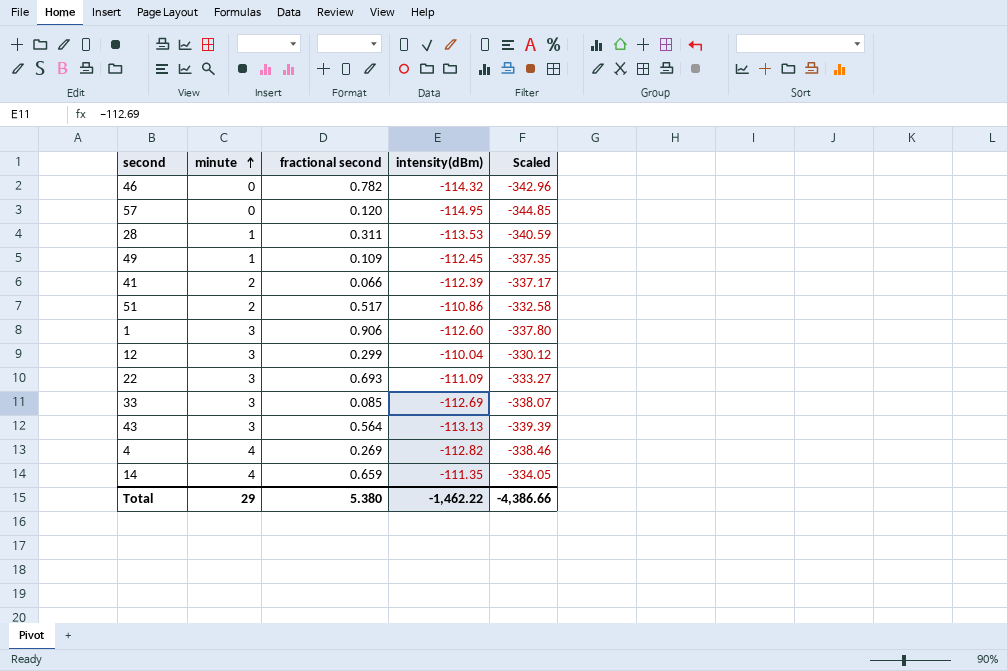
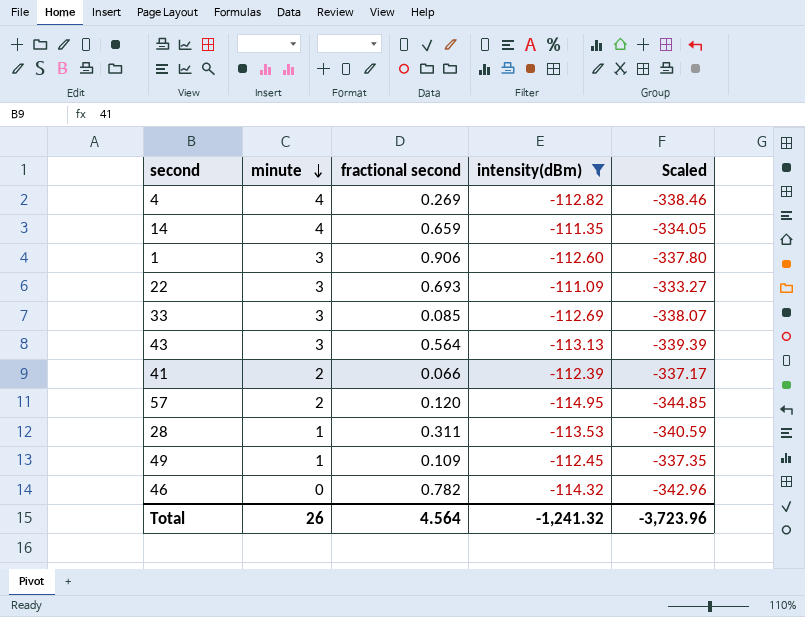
filter: none -> intensity(dBm) <= -111.09
row order: minute ascending -> minute descending
57 | minute: 0 -> 2
Total | minute: 29 -> 26
Total | fractional second: 5.380 -> 4.564
Total | intensity(dBm): -1,462.22 -> -1,241.32
Total | Scaled: -4,386.66 -> -3,723.96

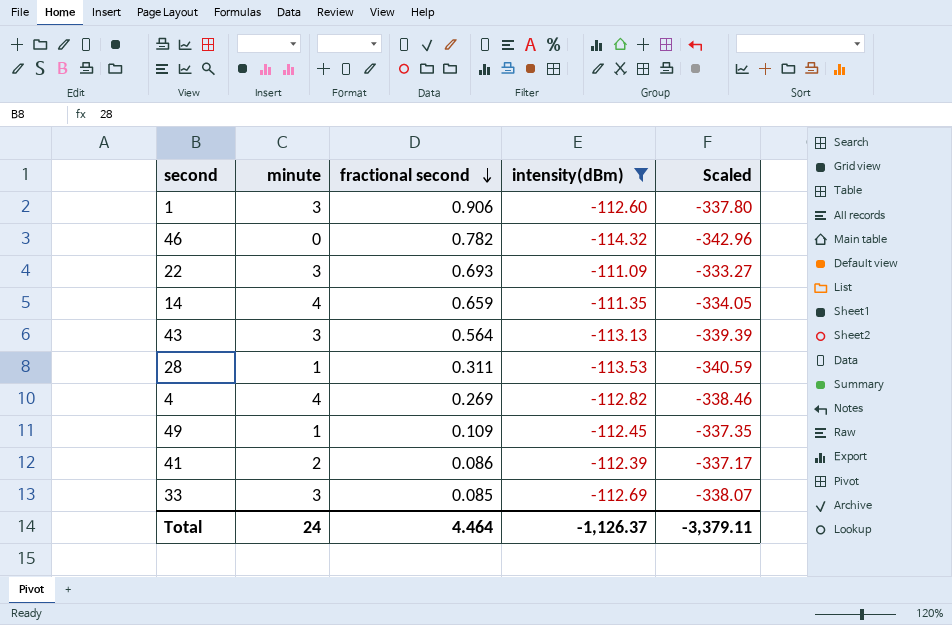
row order: minute descending -> fractional second descending
row 57: 2 | 0.120 | -114.95 | -344.85 -> none
41 | fractional second: 0.066 -> 0.086
Total | minute: 26 -> 24
Total | fractional second: 4.564 -> 4.464
Total | intensity(dBm): -1,241.32 -> -1,126.37
Total | Scaled: -3,723.96 -> -3,379.11

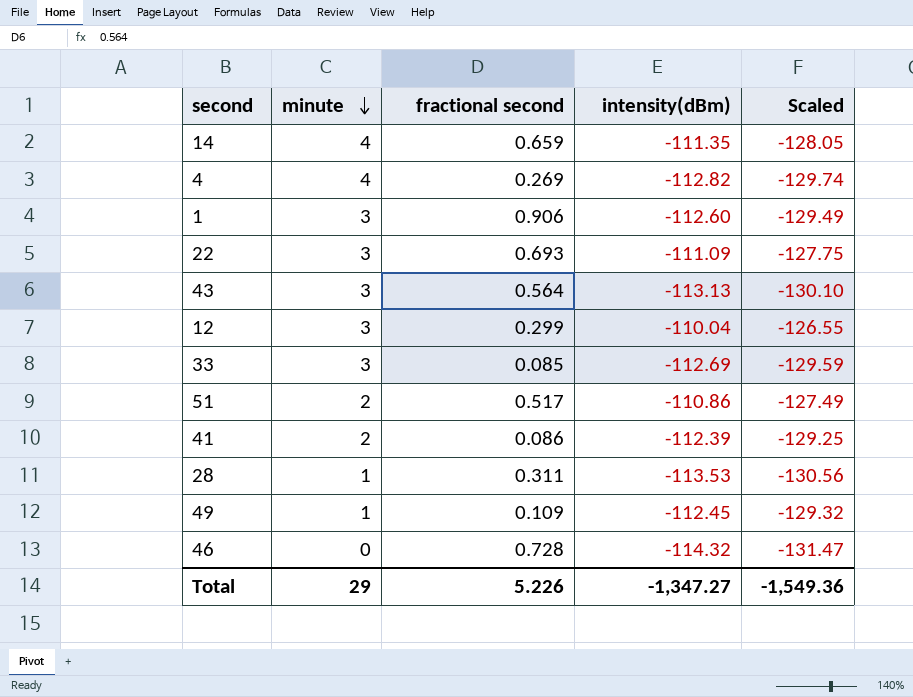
filter: intensity(dBm) <= -111.09 -> none
row order: fractional second descending -> minute descending
column Scaled | formula: [intensity(dBm)] * 3 -> [intensity(dBm)] * 1.15
46 | fractional second: 0.782 -> 0.728
Total | minute: 24 -> 29
Total | fractional second: 4.464 -> 5.226
Total | intensity(dBm): -1,126.37 -> -1,347.27
Total | Scaled: -3,379.11 -> -1,549.36

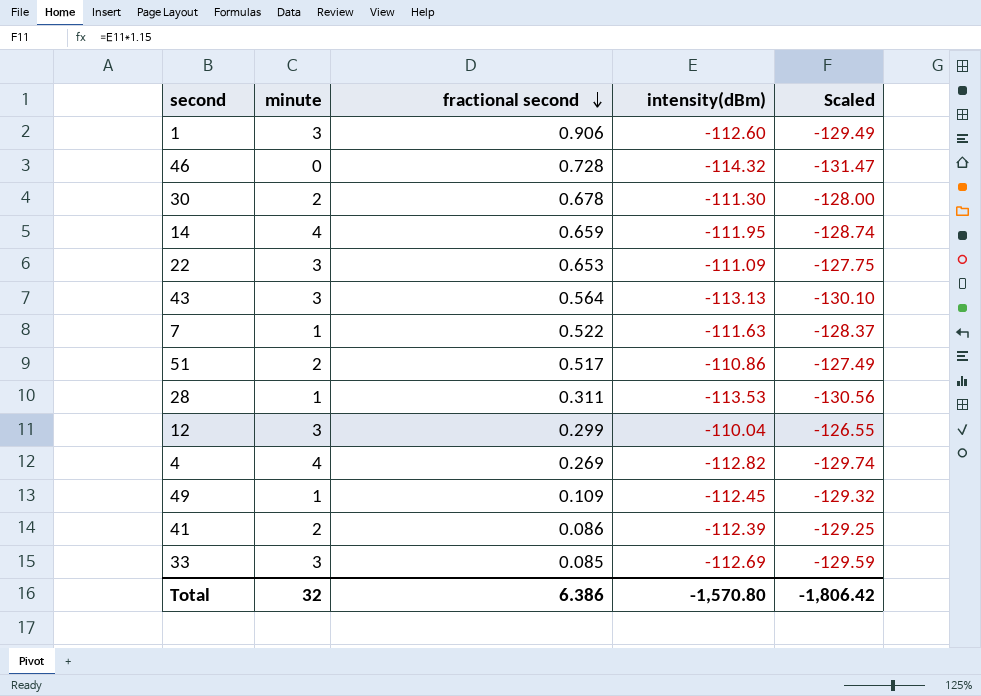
row order: minute descending -> fractional second descending
row 30: none -> 2 | 0.678 | -111.30 | -128.00
14 | intensity(dBm): -111.35 -> -111.95
14 | Scaled: -128.05 -> -128.74
22 | fractional second: 0.693 -> 0.653
row 7: none -> 1 | 0.522 | -111.63 | -128.37
Total | minute: 29 -> 32
Total | fractional second: 5.226 -> 6.386
Total | intensity(dBm): -1,347.27 -> -1,570.80
Total | Scaled: -1,549.36 -> -1,806.42

